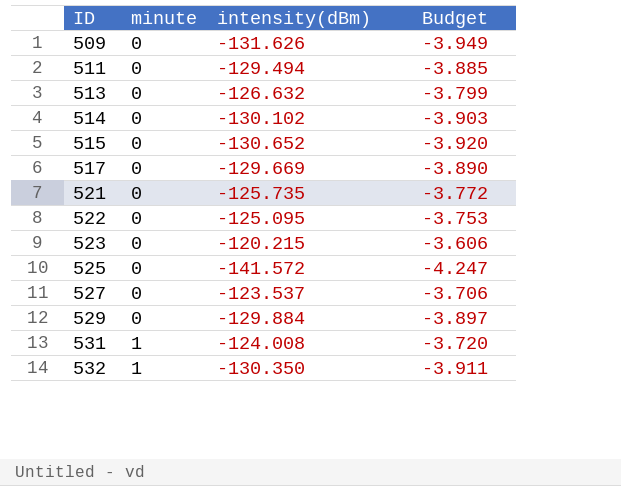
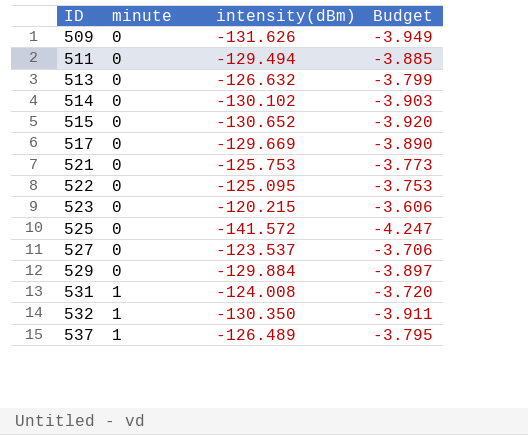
521 | intensity(dBm): -125.735 -> -125.753
521 | Budget: -3.772 -> -3.773
row 537: none -> 1 | -126.489 | -3.795

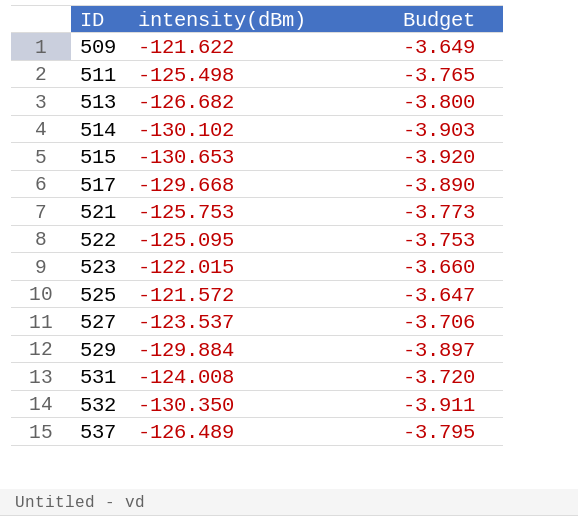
column minute | position: 2 -> none
509 | intensity(dBm): -131.626 -> -121.622
509 | Budget: -3.949 -> -3.649
511 | intensity(dBm): -129.494 -> -125.498
511 | Budget: -3.885 -> -3.765
513 | intensity(dBm): -126.632 -> -126.682
513 | Budget: -3.799 -> -3.800
515 | intensity(dBm): -130.652 -> -130.653
517 | intensity(dBm): -129.669 -> -129.668
523 | intensity(dBm): -120.215 -> -122.015
523 | Budget: -3.606 -> -3.660
525 | intensity(dBm): -141.572 -> -121.572
525 | Budget: -4.247 -> -3.647

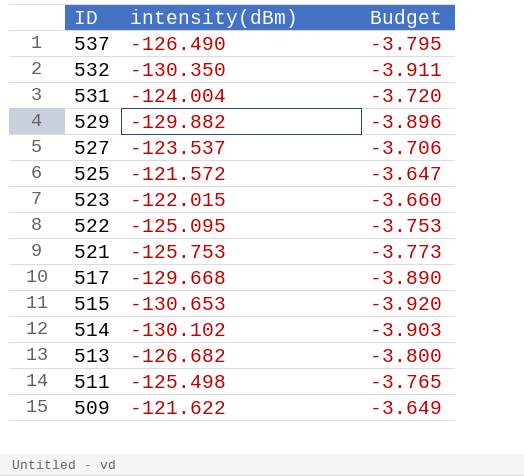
row order: ID ascending -> ID descending
537 | intensity(dBm): -126.489 -> -126.490
531 | intensity(dBm): -124.008 -> -124.004
529 | intensity(dBm): -129.884 -> -129.882
529 | Budget: -3.897 -> -3.896

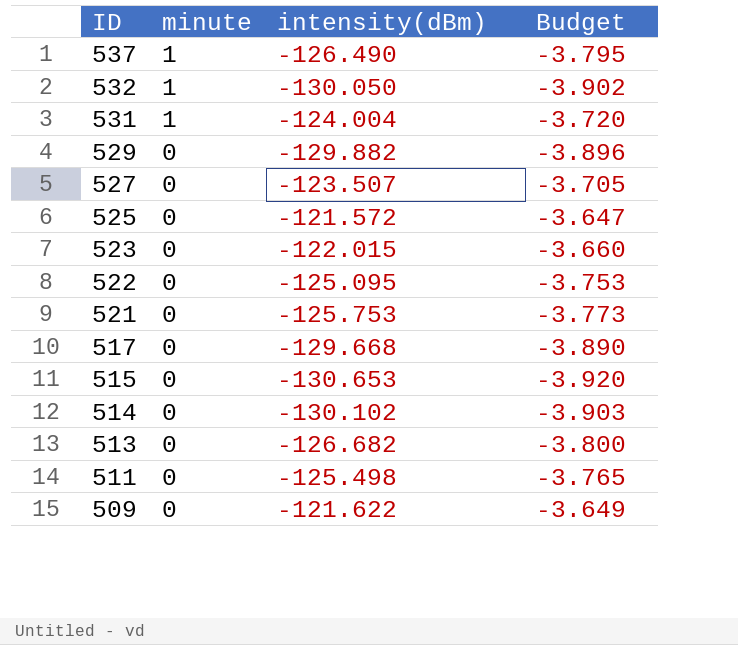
column minute | position: none -> 2
532 | intensity(dBm): -130.350 -> -130.050
532 | Budget: -3.911 -> -3.902
527 | intensity(dBm): -123.537 -> -123.507
527 | Budget: -3.706 -> -3.705

